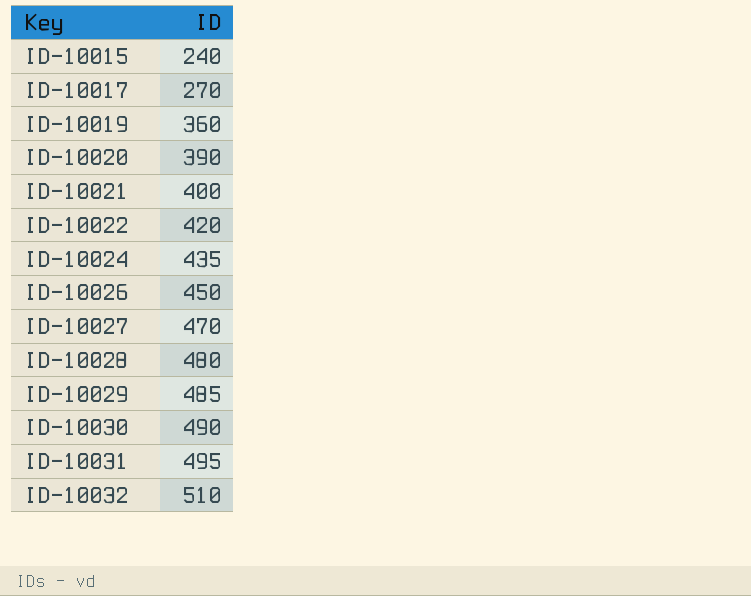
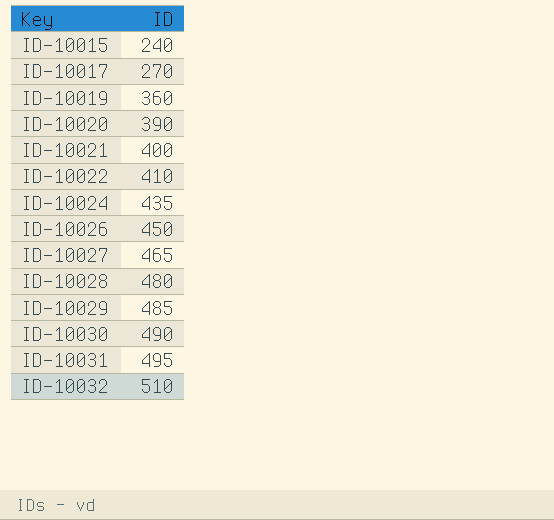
ID-10022 | ID: 420 -> 410
ID-10027 | ID: 470 -> 465

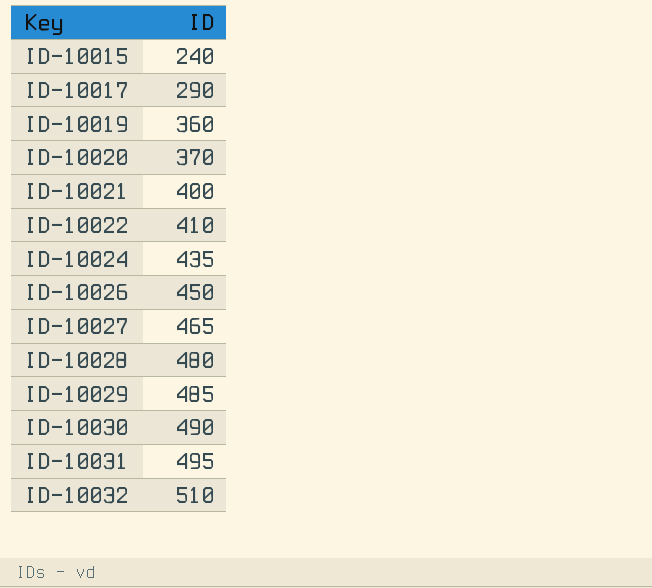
ID-10017 | ID: 270 -> 290
ID-10020 | ID: 390 -> 370

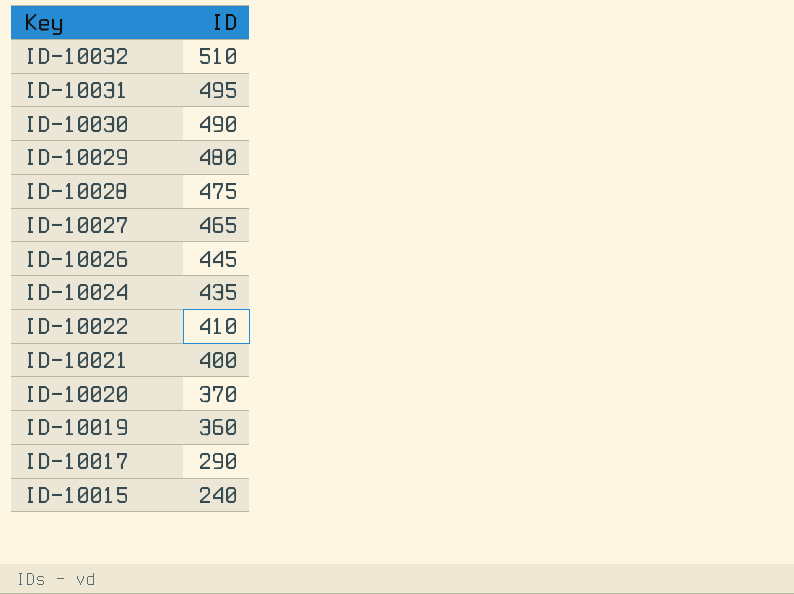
row order: Key ascending -> Key descending
ID-10029 | ID: 485 -> 480
ID-10028 | ID: 480 -> 475
ID-10026 | ID: 450 -> 445

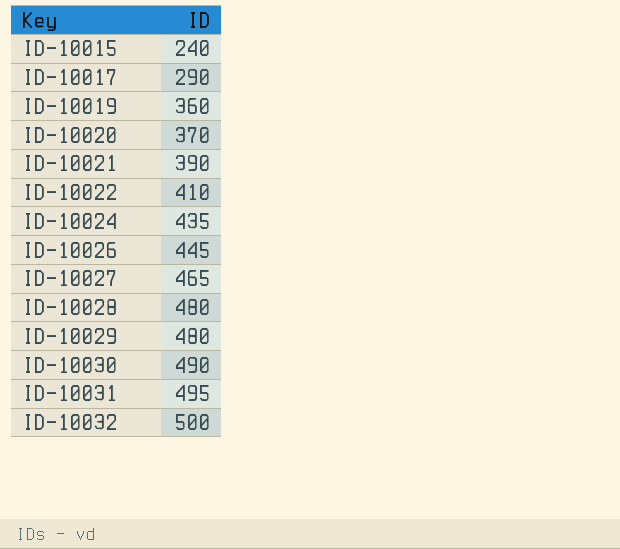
row order: Key descending -> Key ascending
ID-10021 | ID: 400 -> 390
ID-10028 | ID: 475 -> 480
ID-10032 | ID: 510 -> 500

